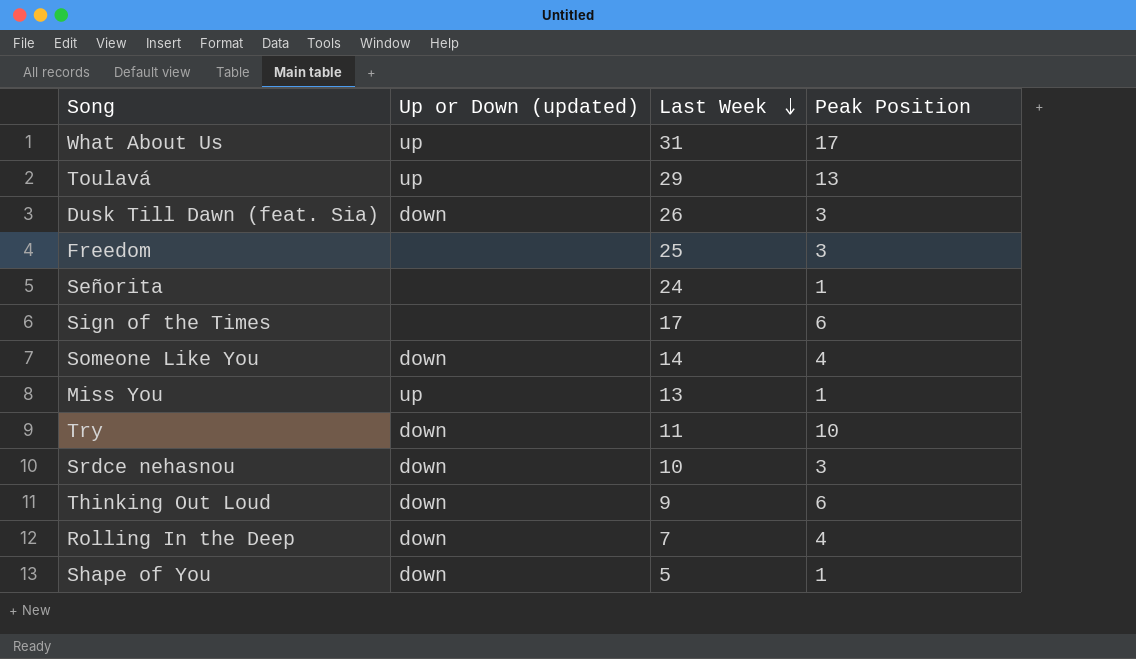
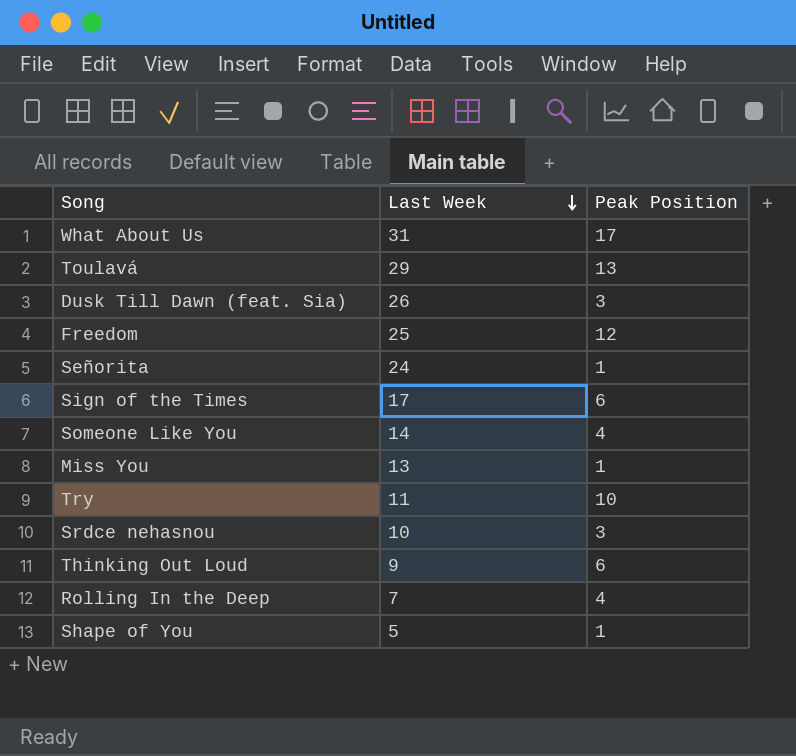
column Up or Down (updated) | position: 2 -> none
Freedom | Peak Position: 3 -> 12

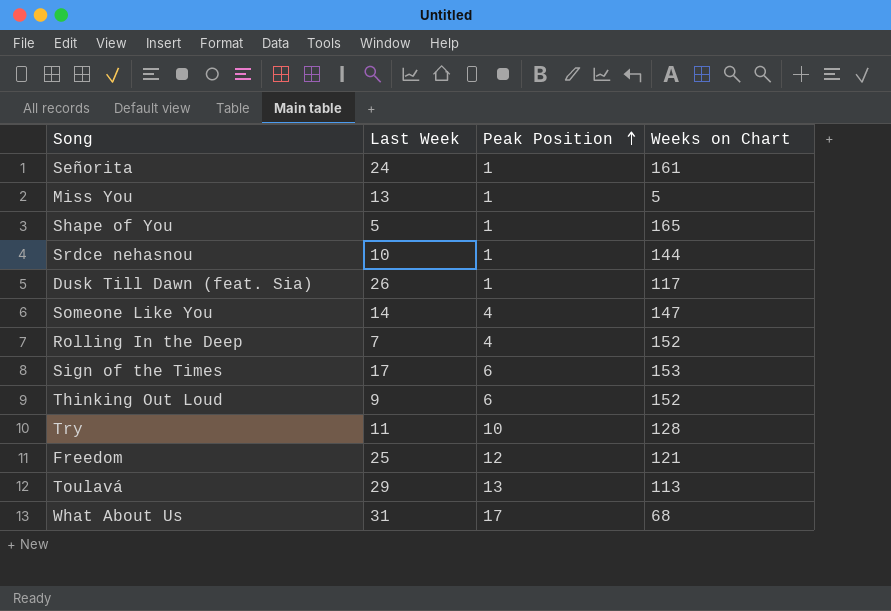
row order: Last Week descending -> Peak Position ascending
column Weeks on Chart | position: none -> 4
Srdce nehasnou | Peak Position: 3 -> 1
Dusk Till Dawn (feat. Sia) | Peak Position: 3 -> 1

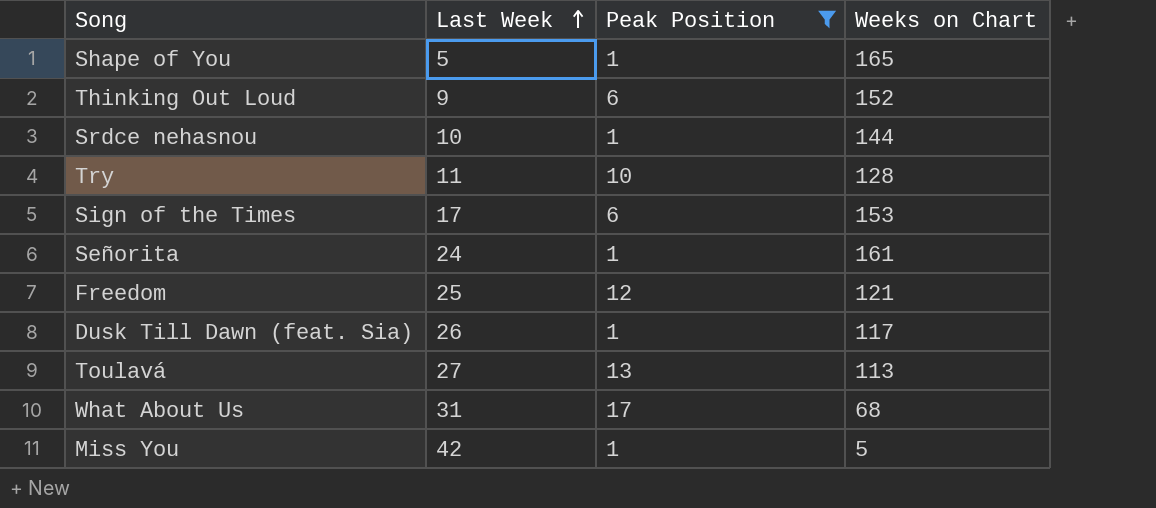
filter: none -> Peak Position != 4
row order: Peak Position ascending -> Last Week ascending
Toulavá | Last Week: 29 -> 27
Miss You | Last Week: 13 -> 42

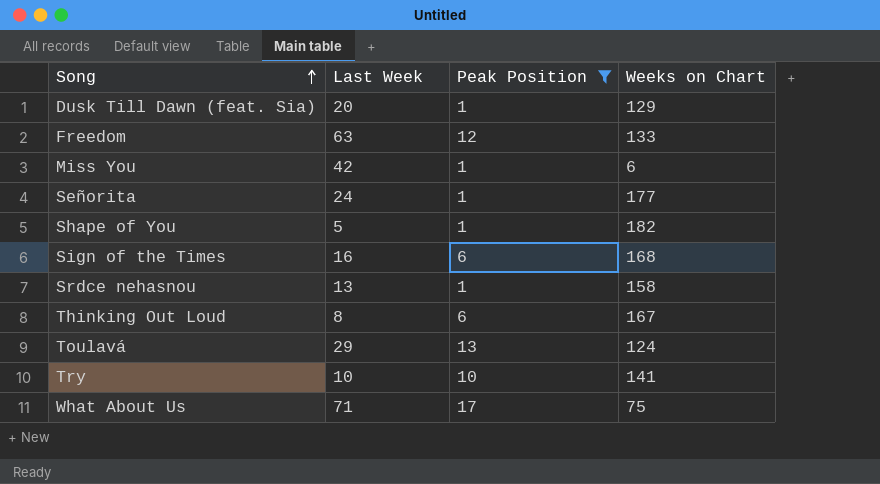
row order: Last Week ascending -> Song ascending
Dusk Till Dawn (feat. Sia) | Last Week: 26 -> 20
Dusk Till Dawn (feat. Sia) | Weeks on Chart: 117 -> 129
Freedom | Last Week: 25 -> 63
Freedom | Weeks on Chart: 121 -> 133
Miss You | Weeks on Chart: 5 -> 6
Señorita | Weeks on Chart: 161 -> 177
Shape of You | Weeks on Chart: 165 -> 182
Sign of the Times | Last Week: 17 -> 16
Sign of the Times | Weeks on Chart: 153 -> 168
Srdce nehasnou | Last Week: 10 -> 13
Srdce nehasnou | Weeks on Chart: 144 -> 158
Thinking Out Loud | Last Week: 9 -> 8
Thinking Out Loud | Weeks on Chart: 152 -> 167
Toulavá | Last Week: 27 -> 29
Toulavá | Weeks on Chart: 113 -> 124
Try | Last Week: 11 -> 10
Try | Weeks on Chart: 128 -> 141
What About Us | Last Week: 31 -> 71
What About Us | Weeks on Chart: 68 -> 75

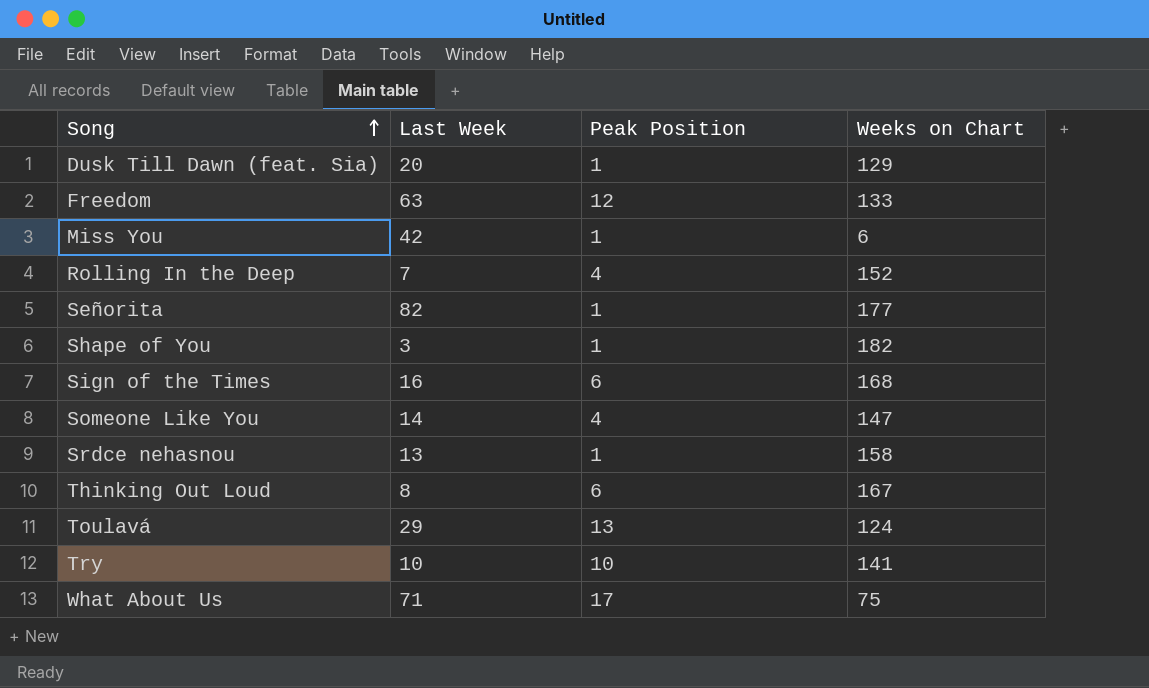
filter: Peak Position != 4 -> none
Señorita | Last Week: 24 -> 82
Shape of You | Last Week: 5 -> 3

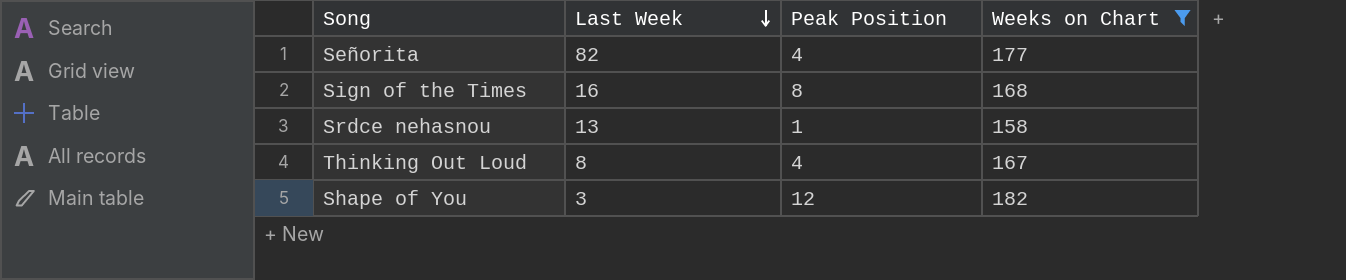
filter: none -> Weeks on Chart >= 158
row order: Song ascending -> Last Week descending
Señorita | Peak Position: 1 -> 4
Sign of the Times | Peak Position: 6 -> 8
Thinking Out Loud | Peak Position: 6 -> 4
Shape of You | Peak Position: 1 -> 12

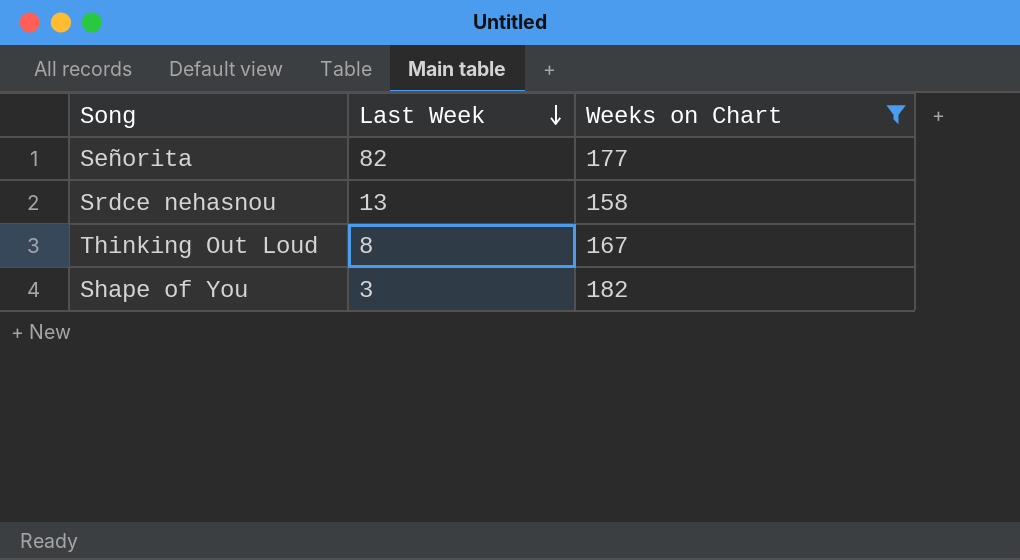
column Peak Position | position: 3 -> none
row Sign of the Times: 16 | 8 | 168 -> none

